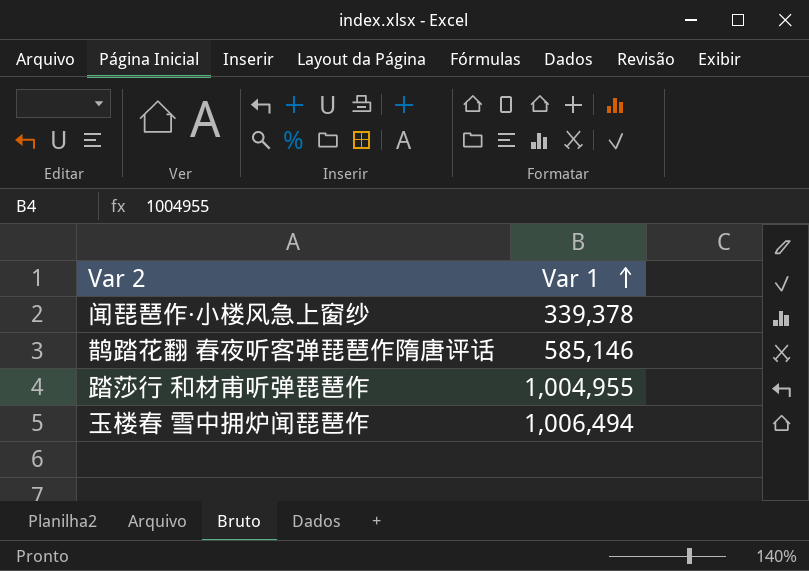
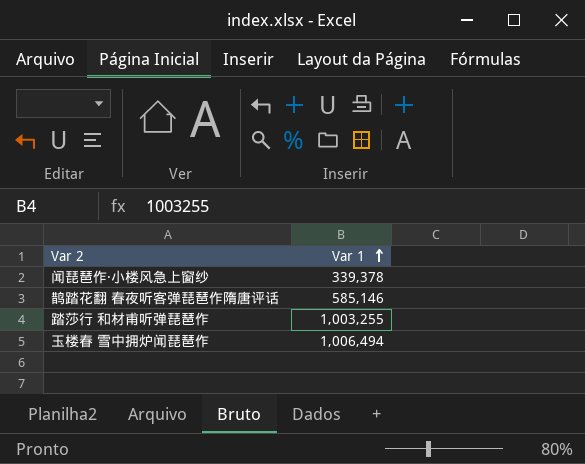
踏莎行 和材甫听弹琵琶作 | Var 1: 1,004,955 -> 1,003,255

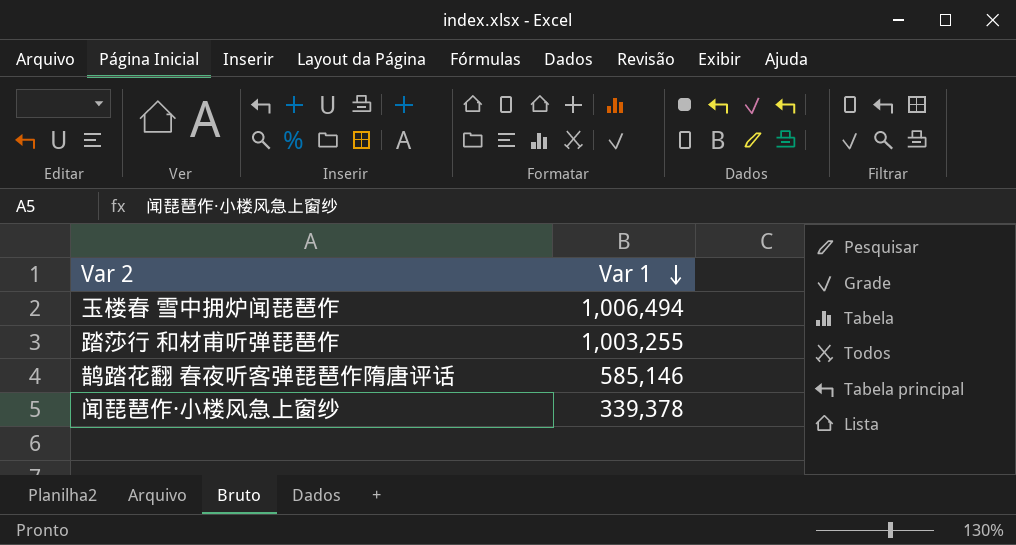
row order: Var 1 ascending -> Var 1 descending

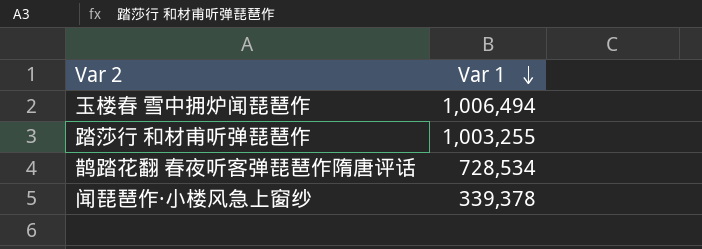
鹊踏花翻 春夜听客弹琵琶作隋唐评话 | Var 1: 585,146 -> 728,534

